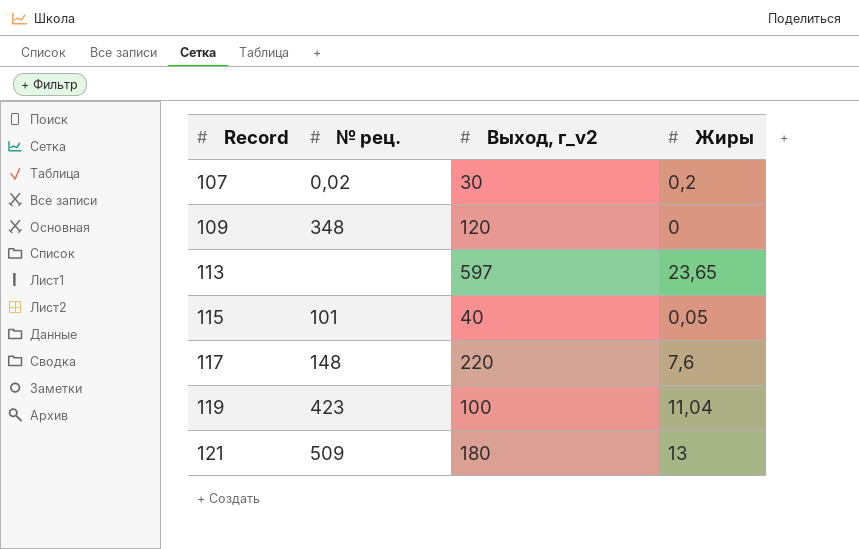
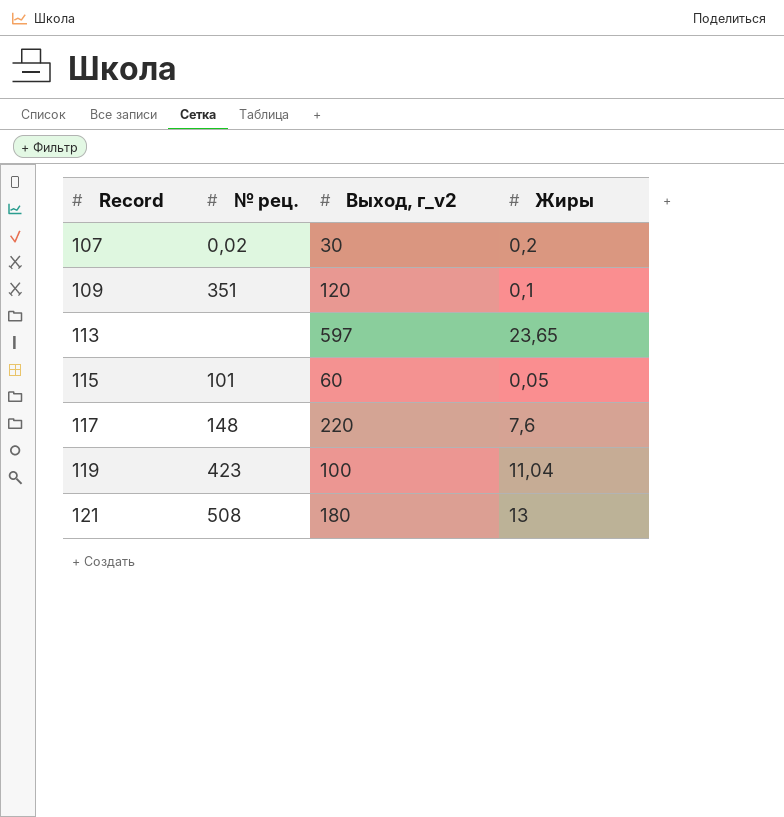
109 | № рец.: 348 -> 351
109 | Жиры: 0 -> 0,1
115 | Выход, г_v2: 40 -> 60
121 | № рец.: 509 -> 508

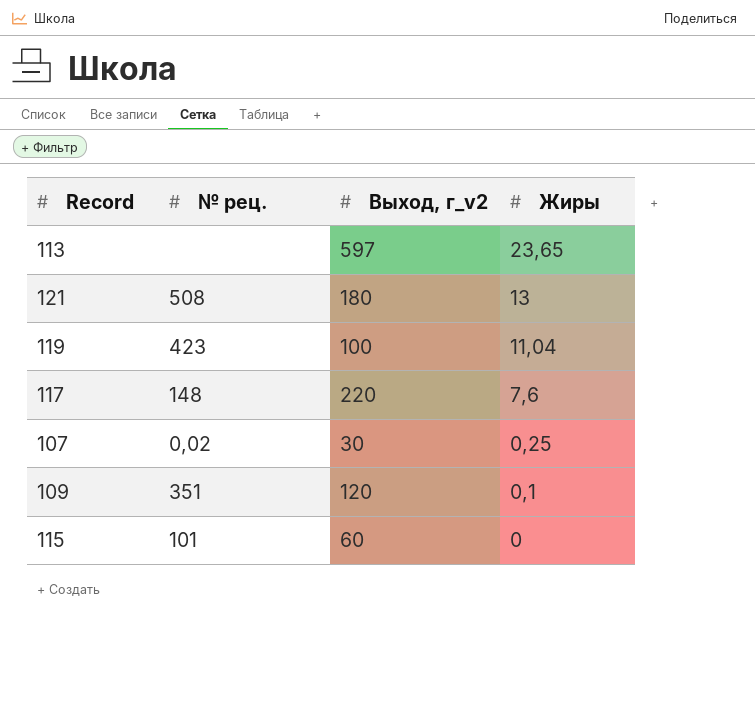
row order: Record ascending -> Жиры descending
107 | Жиры: 0,2 -> 0,25
115 | Жиры: 0,05 -> 0

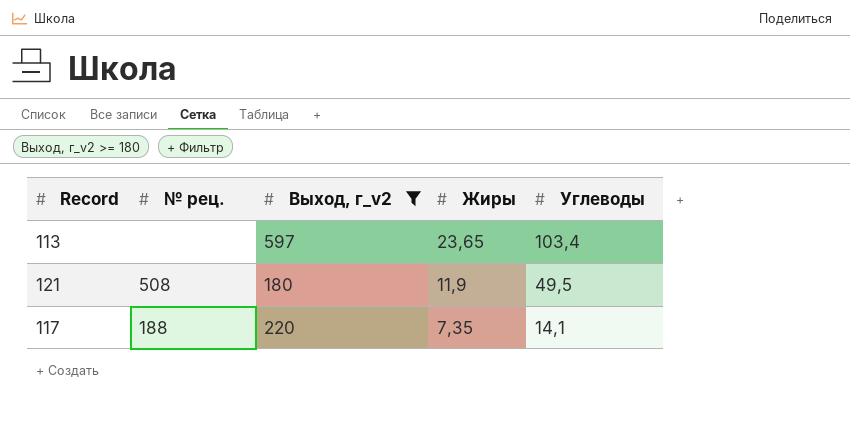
filter: none -> Выход, г_v2 >= 180
column Углеводы | position: none -> 5
121 | Жиры: 13 -> 11,9
117 | № рец.: 148 -> 188
117 | Жиры: 7,6 -> 7,35

